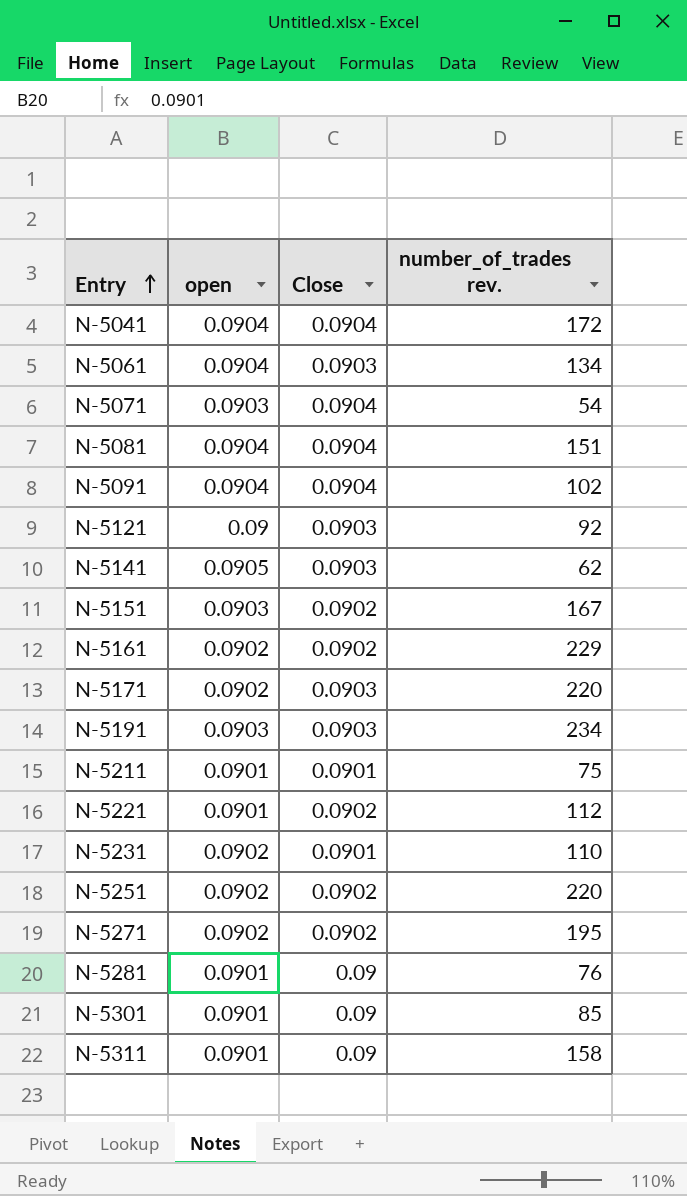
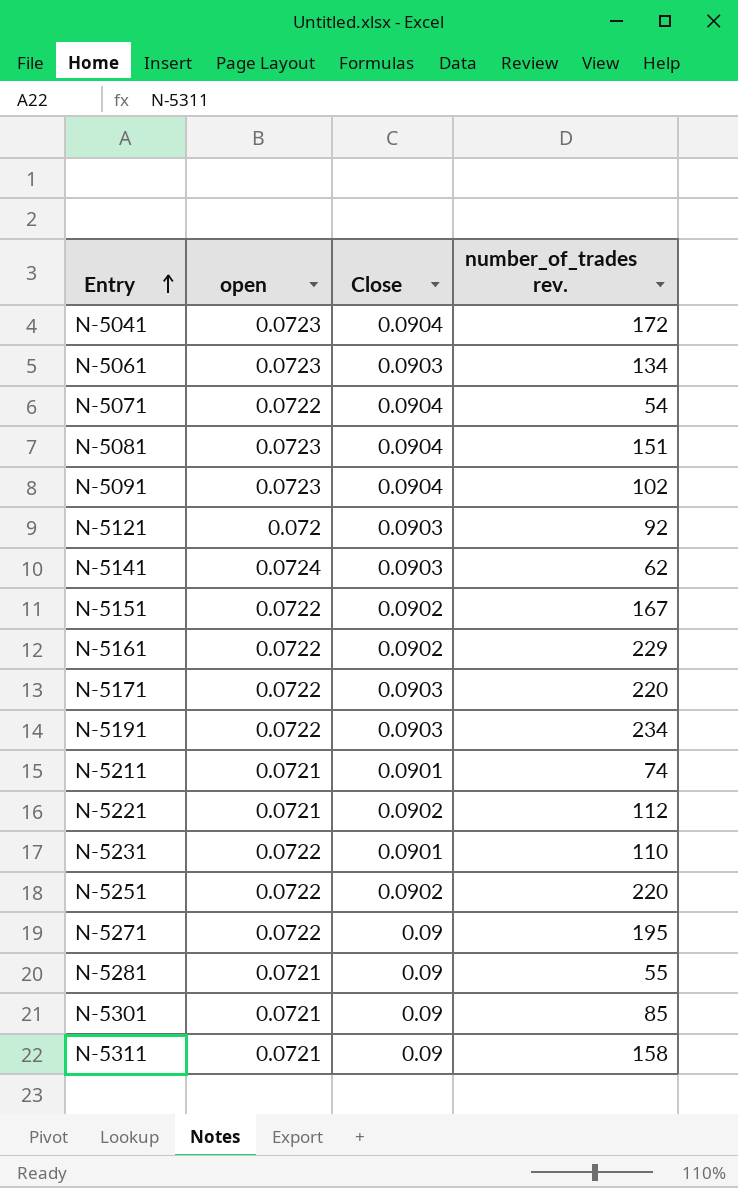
N-5041 | open: 0.0904 -> 0.0723
N-5061 | open: 0.0904 -> 0.0723
N-5071 | open: 0.0903 -> 0.0722
N-5081 | open: 0.0904 -> 0.0723
N-5091 | open: 0.0904 -> 0.0723
N-5121 | open: 0.09 -> 0.072
N-5141 | open: 0.0905 -> 0.0724
N-5151 | open: 0.0903 -> 0.0722
N-5161 | open: 0.0902 -> 0.0722
N-5171 | open: 0.0902 -> 0.0722
N-5191 | open: 0.0903 -> 0.0722
N-5211 | open: 0.0901 -> 0.0721
N-5211 | number_of_trades rev.: 75 -> 74
N-5221 | open: 0.0901 -> 0.0721
N-5231 | open: 0.0902 -> 0.0722
N-5251 | open: 0.0902 -> 0.0722
N-5271 | open: 0.0902 -> 0.0722
N-5271 | Close: 0.0902 -> 0.09
N-5281 | open: 0.0901 -> 0.0721
N-5281 | number_of_trades rev.: 76 -> 55
N-5301 | open: 0.0901 -> 0.0721
N-5311 | open: 0.0901 -> 0.0721

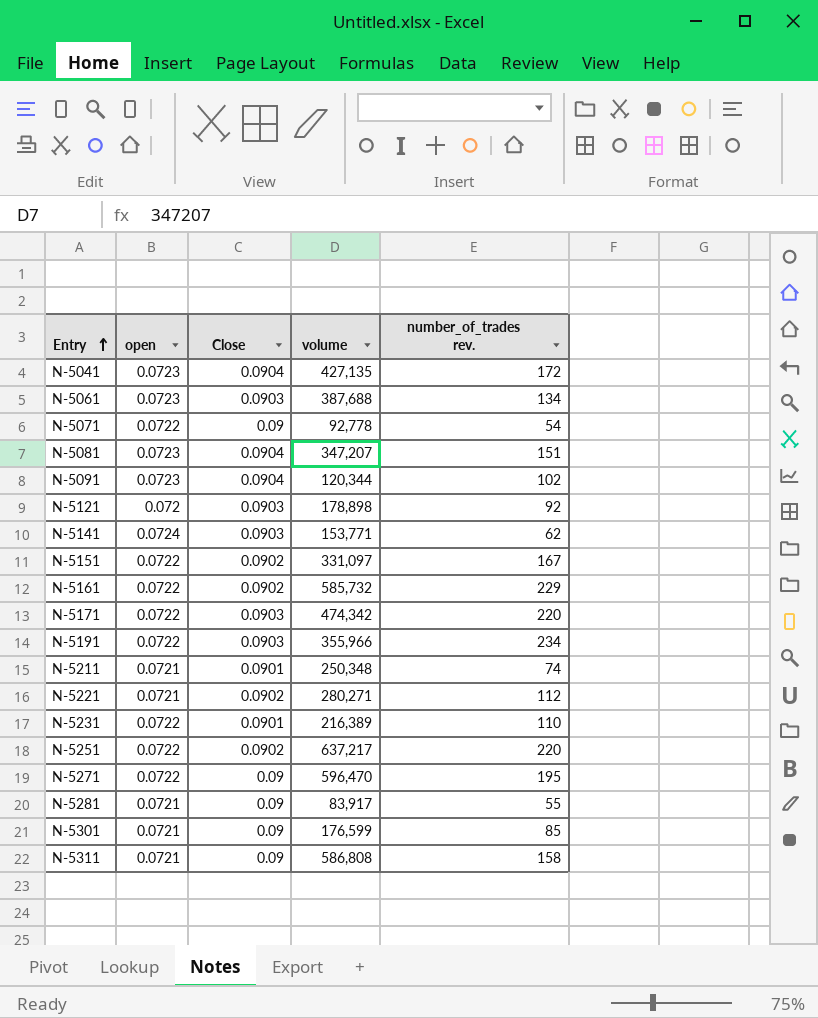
column volume | position: none -> 4
N-5071 | Close: 0.0904 -> 0.09

